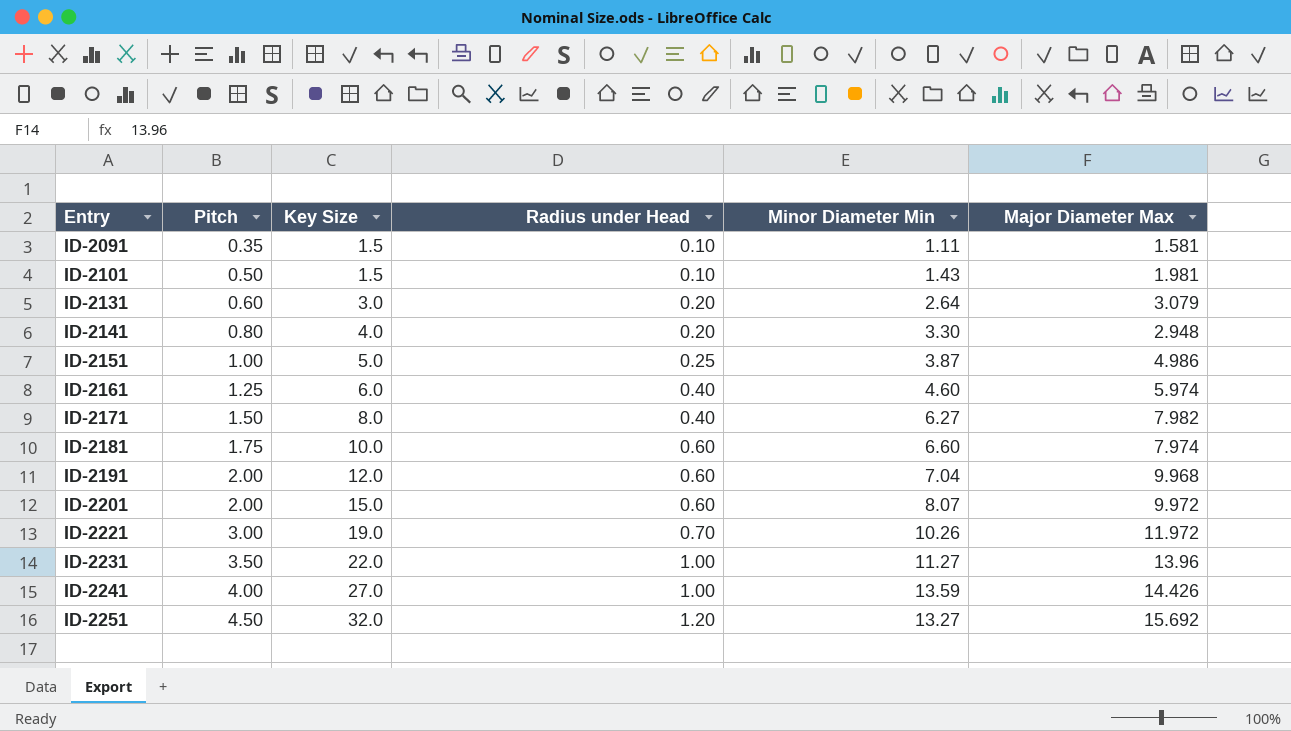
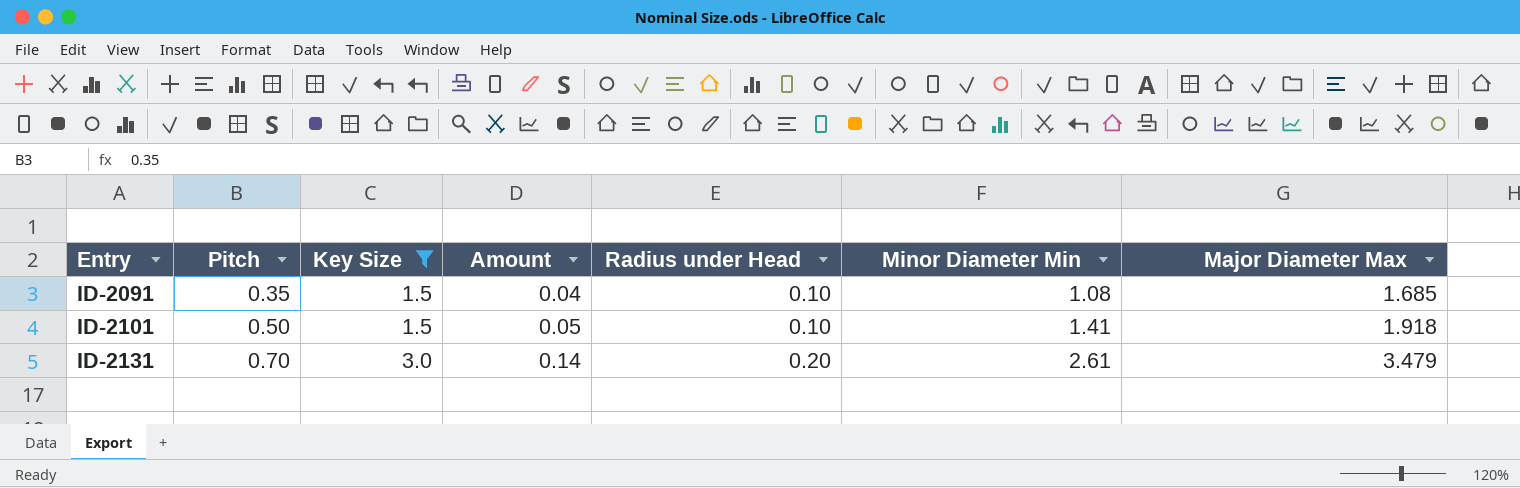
filter: none -> Key Size <= 3.0
column Amount | formula: none -> [Pitch] * [Radius under Head]
ID-2091 | Minor Diameter Min: 1.11 -> 1.08
ID-2091 | Major Diameter Max: 1.581 -> 1.685
ID-2101 | Minor Diameter Min: 1.43 -> 1.41
ID-2101 | Major Diameter Max: 1.981 -> 1.918
ID-2131 | Pitch: 0.60 -> 0.70
ID-2131 | Minor Diameter Min: 2.64 -> 2.61
ID-2131 | Major Diameter Max: 3.079 -> 3.479

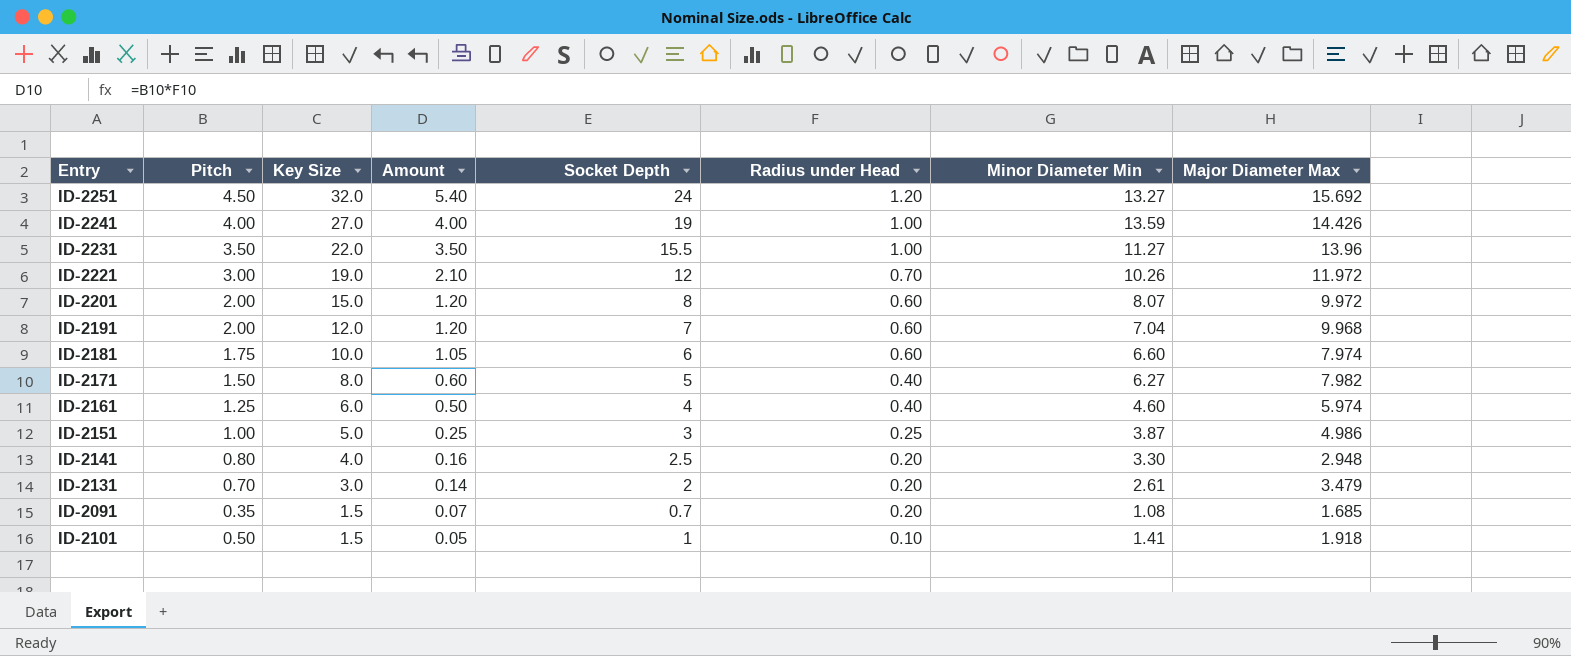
filter: Key Size <= 3.0 -> none
row order: Entry ascending -> Key Size descending
column Socket Depth | position: none -> 5
ID-2091 | Amount: 0.04 -> 0.07
ID-2091 | Radius under Head: 0.10 -> 0.20

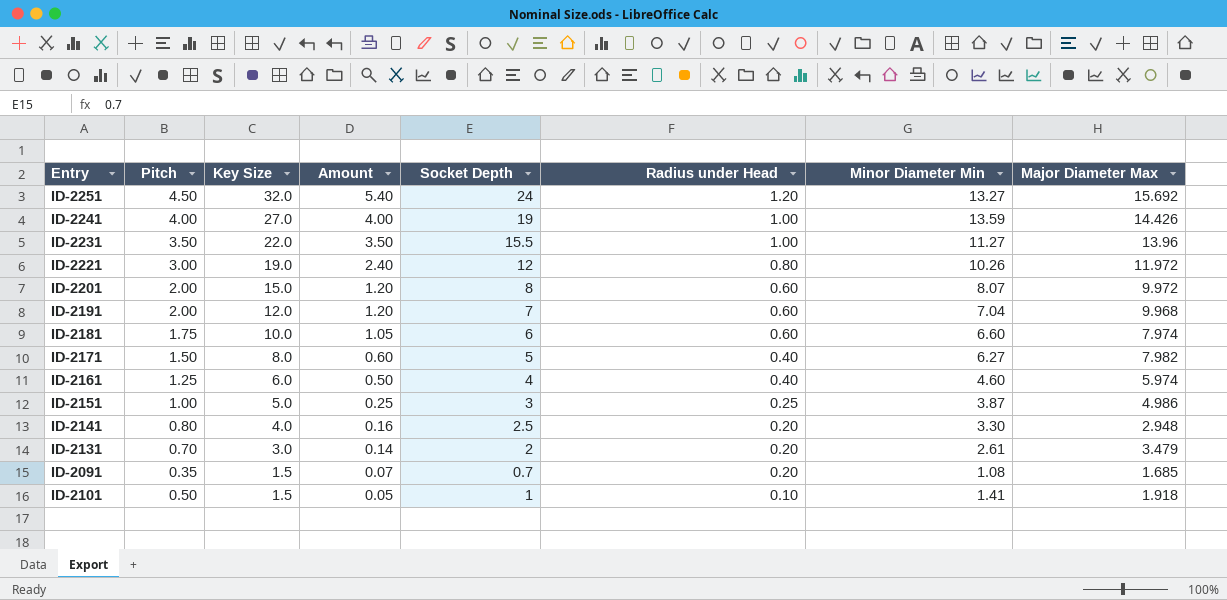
ID-2221 | Amount: 2.10 -> 2.40
ID-2221 | Radius under Head: 0.70 -> 0.80

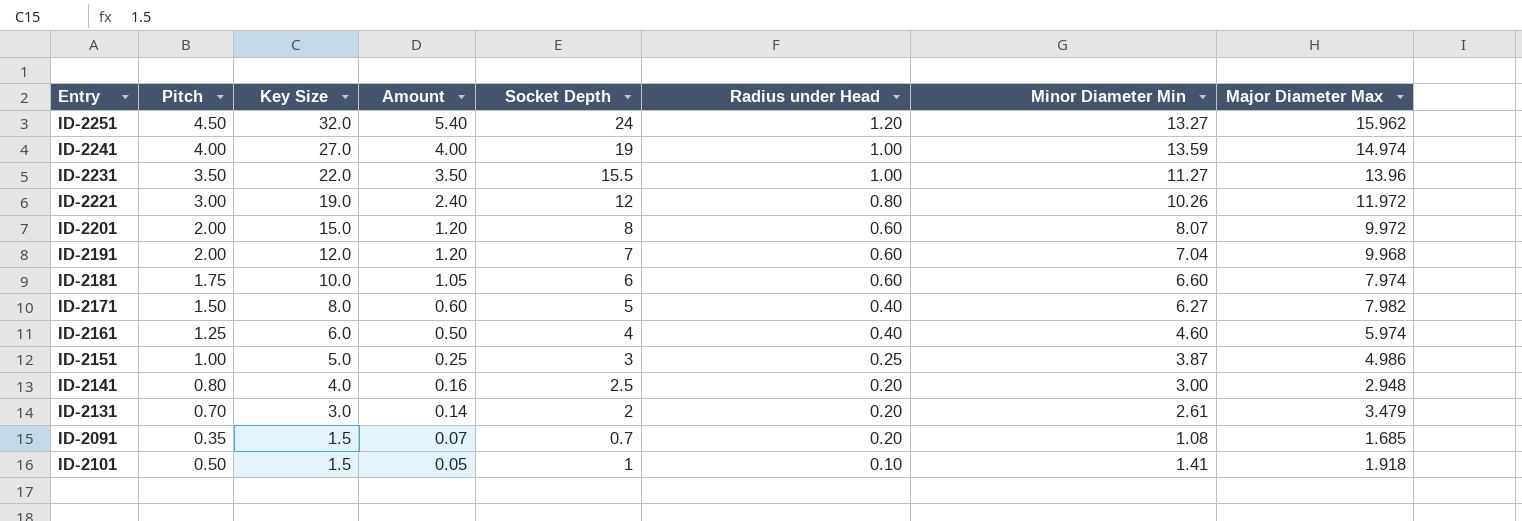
ID-2251 | Major Diameter Max: 15.692 -> 15.962
ID-2241 | Major Diameter Max: 14.426 -> 14.974
ID-2141 | Minor Diameter Min: 3.30 -> 3.00

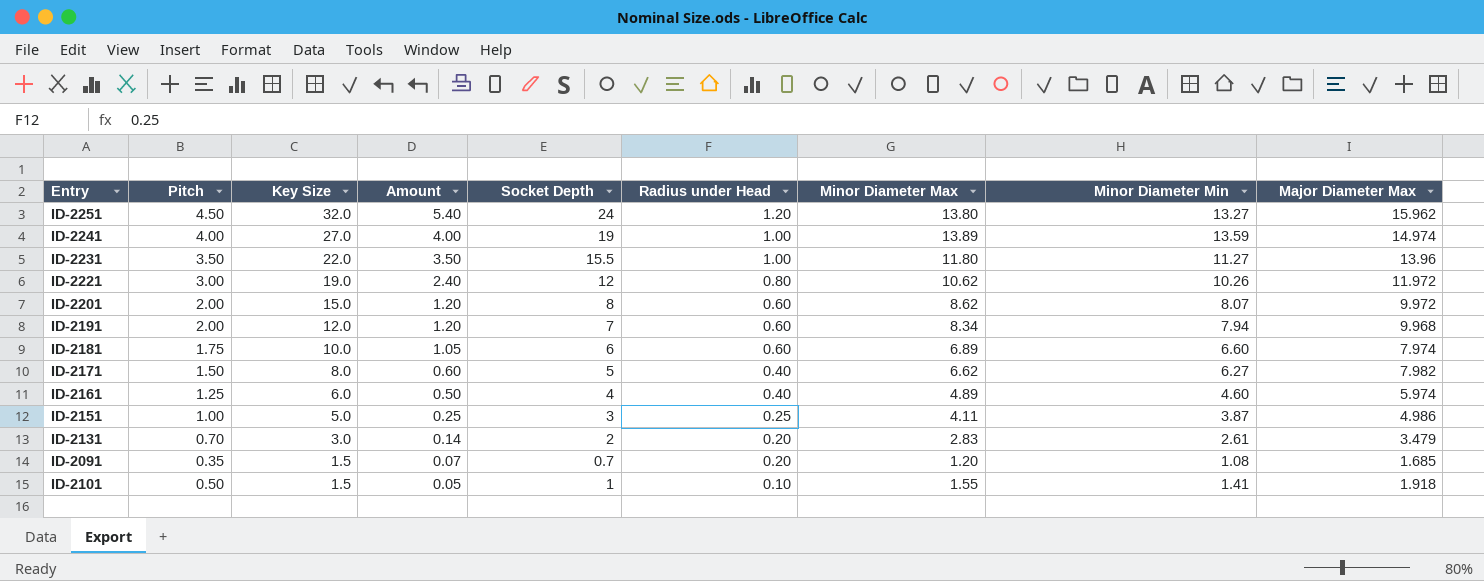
column Minor Diameter Max | position: none -> 7
row ID-2141: 0.80 | 4.0 | 0.16 | 2.5 | 0.20 | 3.00 | 2.948 -> none
ID-2191 | Minor Diameter Min: 7.04 -> 7.94

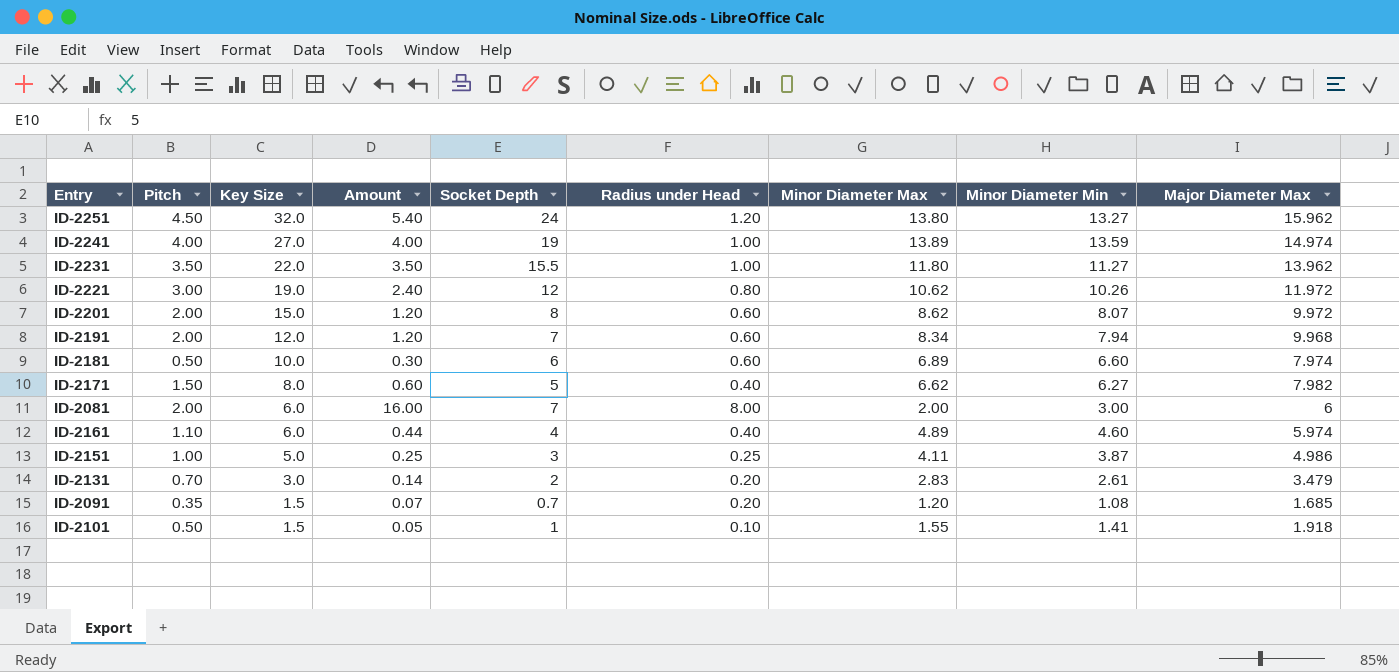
ID-2231 | Major Diameter Max: 13.96 -> 13.962
ID-2181 | Pitch: 1.75 -> 0.50
ID-2181 | Amount: 1.05 -> 0.30
row ID-2081: none -> 2.00 | 6.0 | 16.00 | 7 | 8.00 | 2.00 | 3.00 | 6
ID-2161 | Pitch: 1.25 -> 1.10
ID-2161 | Amount: 0.50 -> 0.44

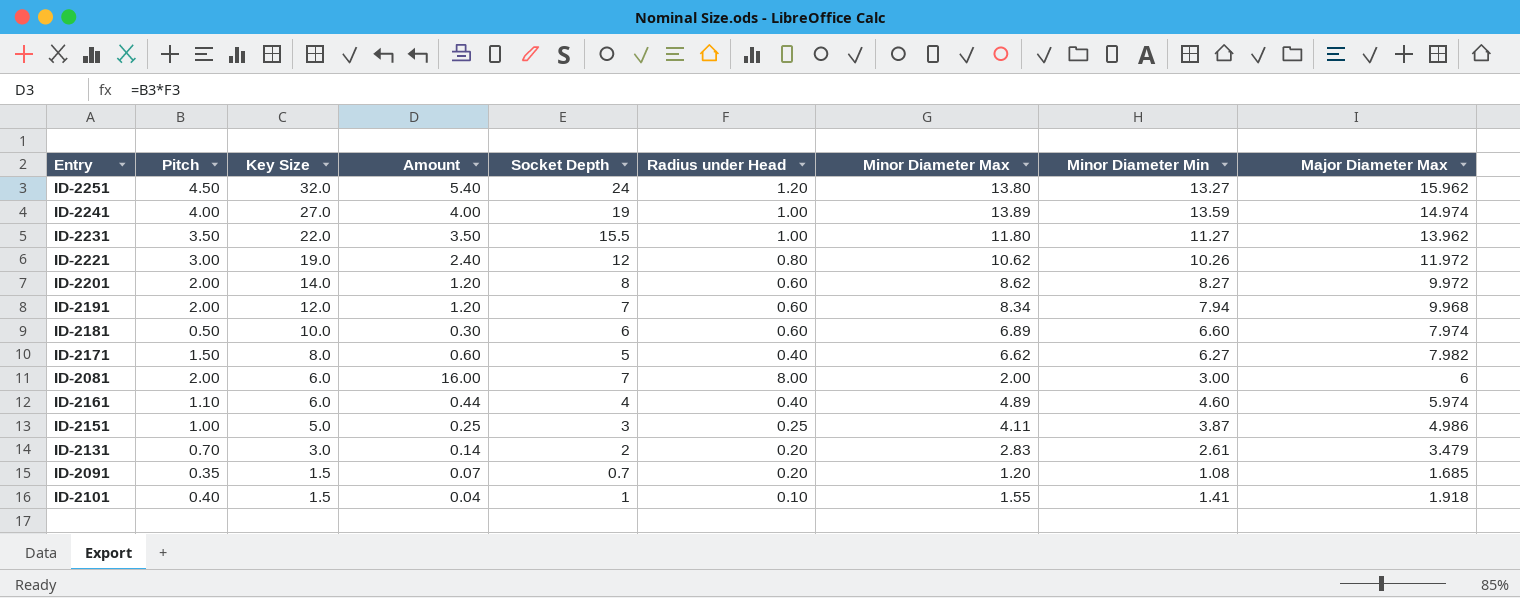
ID-2201 | Key Size: 15.0 -> 14.0
ID-2201 | Minor Diameter Min: 8.07 -> 8.27
ID-2101 | Pitch: 0.50 -> 0.40
ID-2101 | Amount: 0.05 -> 0.04

